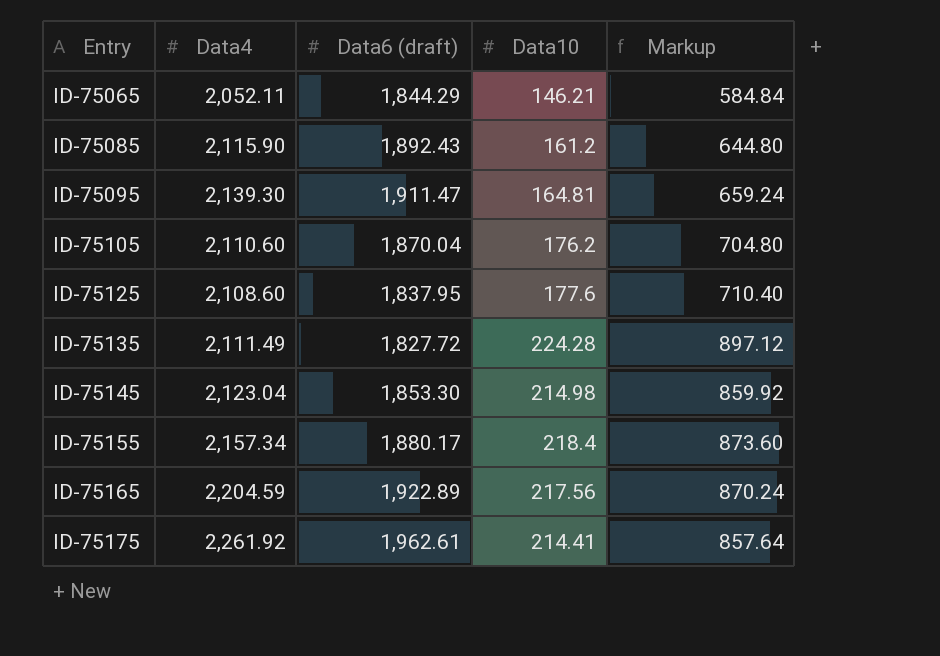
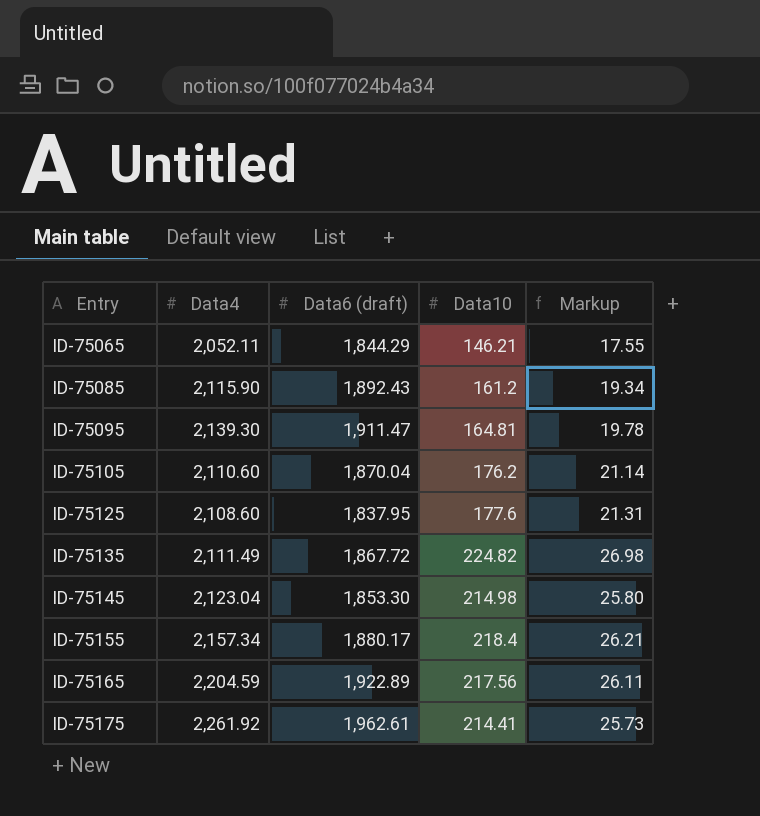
column Markup | formula: [Data10] * 4 -> [Data10] * 0.12
ID-75135 | Data6 (draft): 1,827.72 -> 1,867.72
ID-75135 | Data10: 224.28 -> 224.82

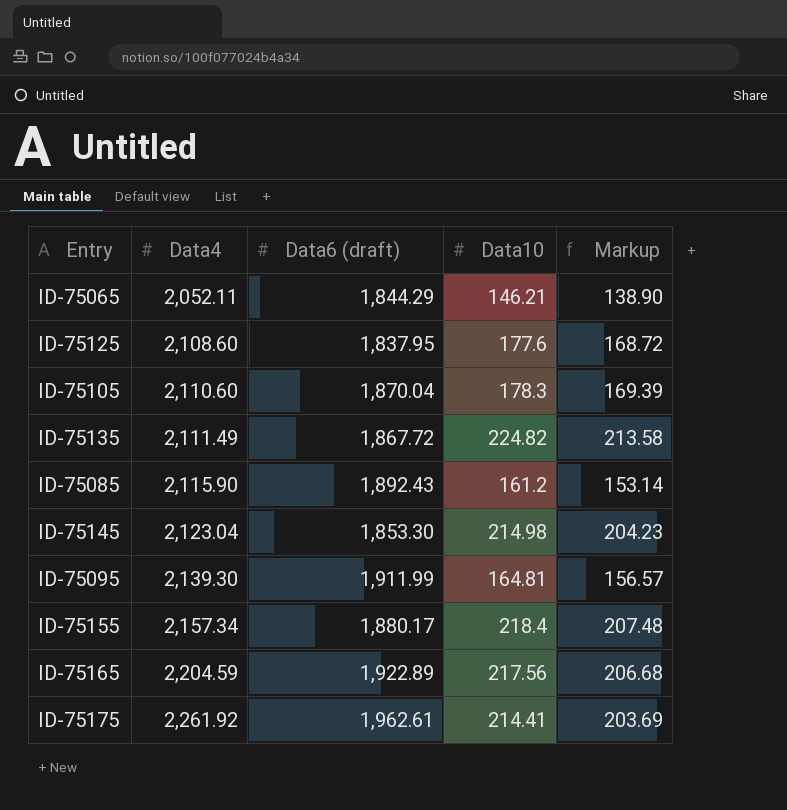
row order: Entry ascending -> Data4 ascending
column Markup | formula: [Data10] * 0.12 -> [Data10] * 0.95
ID-75105 | Data10: 176.2 -> 178.3
ID-75095 | Data6 (draft): 1,911.47 -> 1,911.99

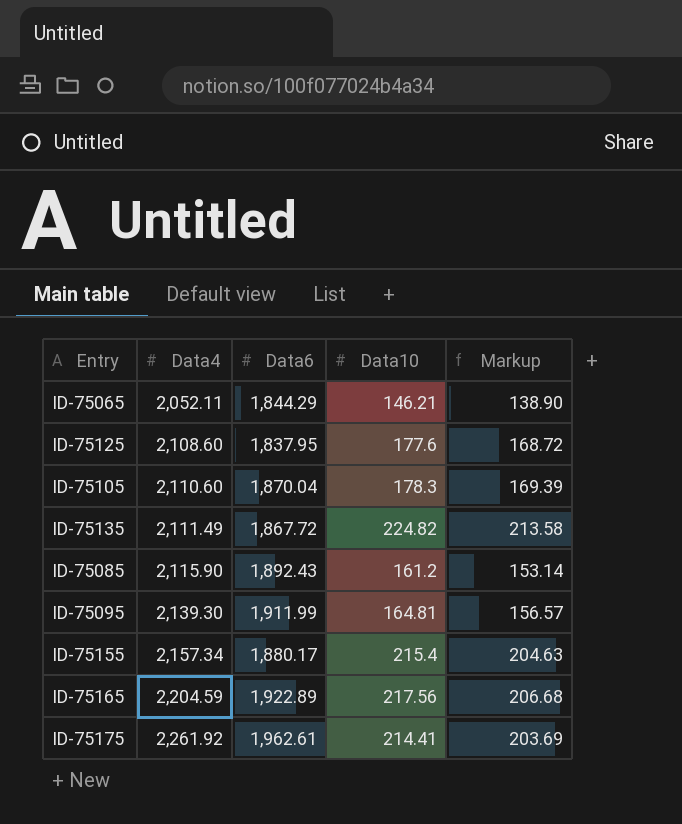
column name: Data6 (draft) -> Data6
row ID-75145: 2,123.04 | 1,853.30 | 214.98 | 204.23 -> none
ID-75155 | Data10: 218.4 -> 215.4
ID-75155 | Markup: 207.48 -> 204.63

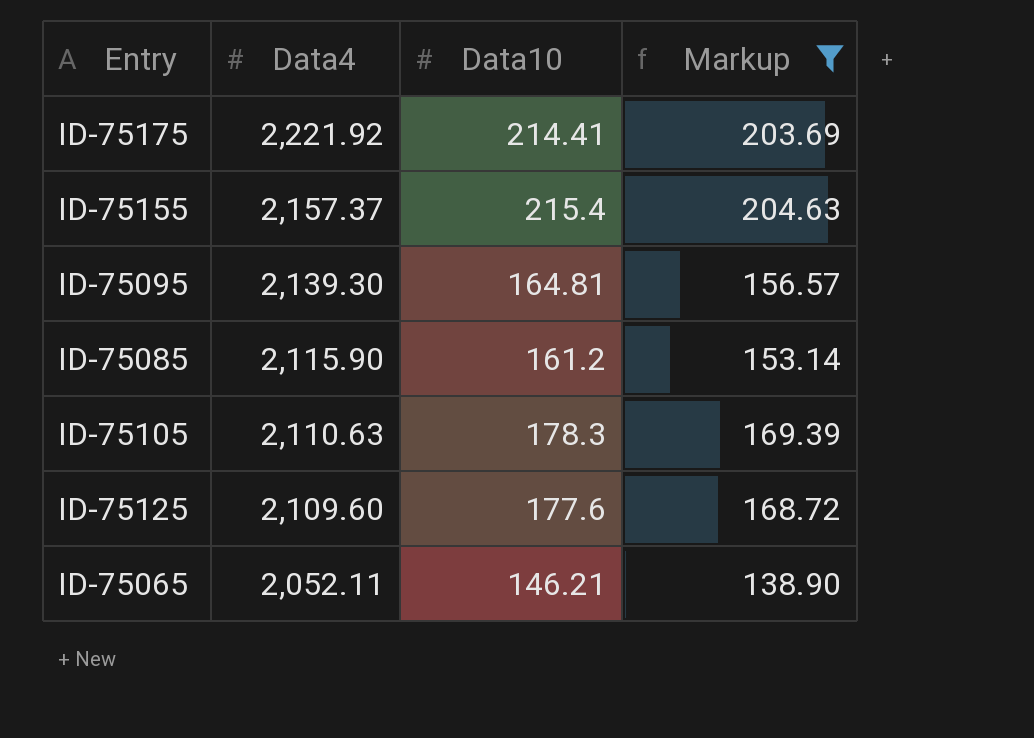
filter: none -> Markup <= 204.63
row order: Data4 ascending -> Data4 descending
column Data6 | position: 3 -> none
ID-75175 | Data4: 2,261.92 -> 2,221.92
ID-75155 | Data4: 2,157.34 -> 2,157.37
ID-75105 | Data4: 2,110.60 -> 2,110.63
ID-75125 | Data4: 2,108.60 -> 2,109.60

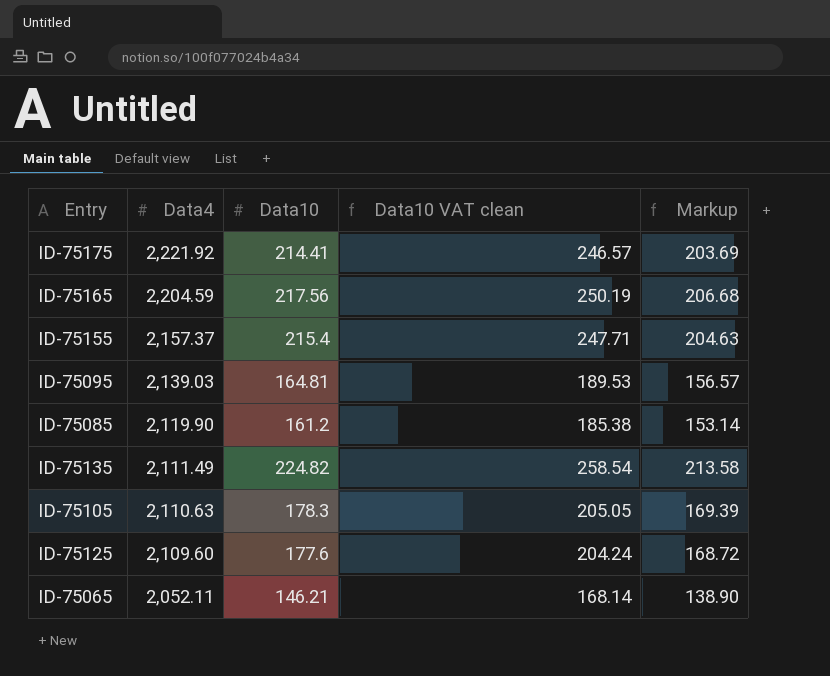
filter: Markup <= 204.63 -> none
column Data10 VAT clean | formula: none -> [Data10] * 1.15
ID-75095 | Data4: 2,139.30 -> 2,139.03
ID-75085 | Data4: 2,115.90 -> 2,119.90

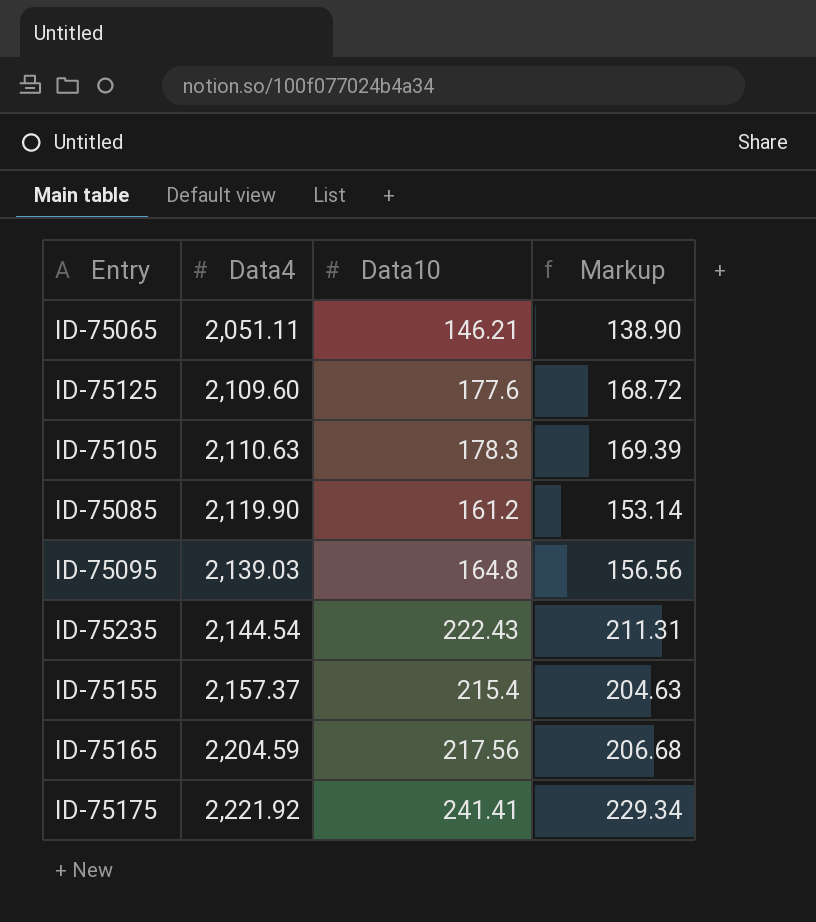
row order: Data4 descending -> Data4 ascending
column Data10 VAT clean | formula: [Data10] * 1.15 -> none
row ID-75135: 2,111.49 | 224.82 | 258.54 | 213.58 -> none
ID-75065 | Data4: 2,052.11 -> 2,051.11
ID-75095 | Data10: 164.81 -> 164.8
ID-75095 | Markup: 156.57 -> 156.56
row ID-75235: none -> 2,144.54 | 222.43 | 211.31
ID-75175 | Data10: 214.41 -> 241.41
ID-75175 | Markup: 203.69 -> 229.34

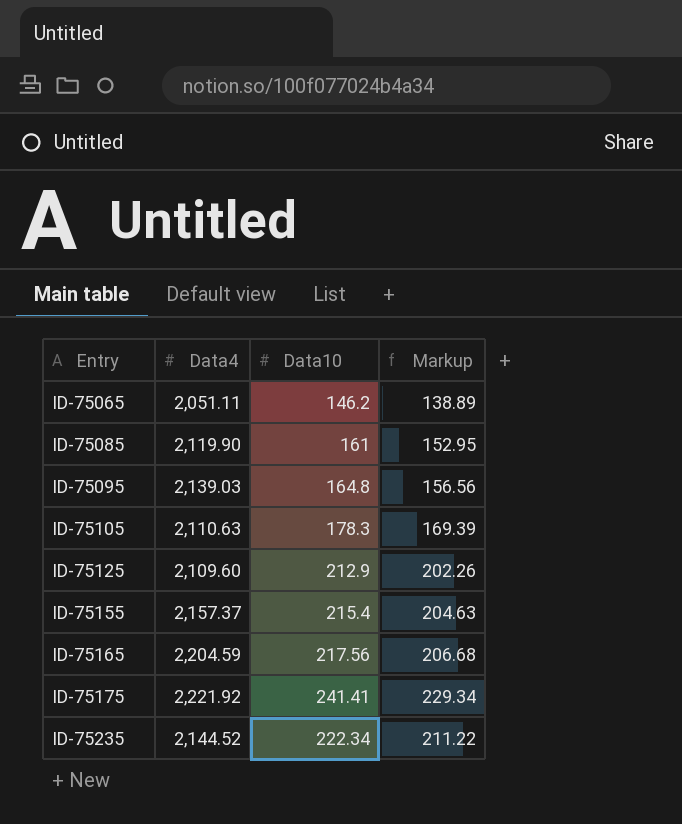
row order: Data4 ascending -> Entry ascending
ID-75065 | Data10: 146.21 -> 146.2
ID-75065 | Markup: 138.90 -> 138.89
ID-75085 | Data10: 161.2 -> 161
ID-75085 | Markup: 153.14 -> 152.95
ID-75125 | Data10: 177.6 -> 212.9
ID-75125 | Markup: 168.72 -> 202.26
ID-75235 | Data4: 2,144.54 -> 2,144.52
ID-75235 | Data10: 222.43 -> 222.34
ID-75235 | Markup: 211.31 -> 211.22

